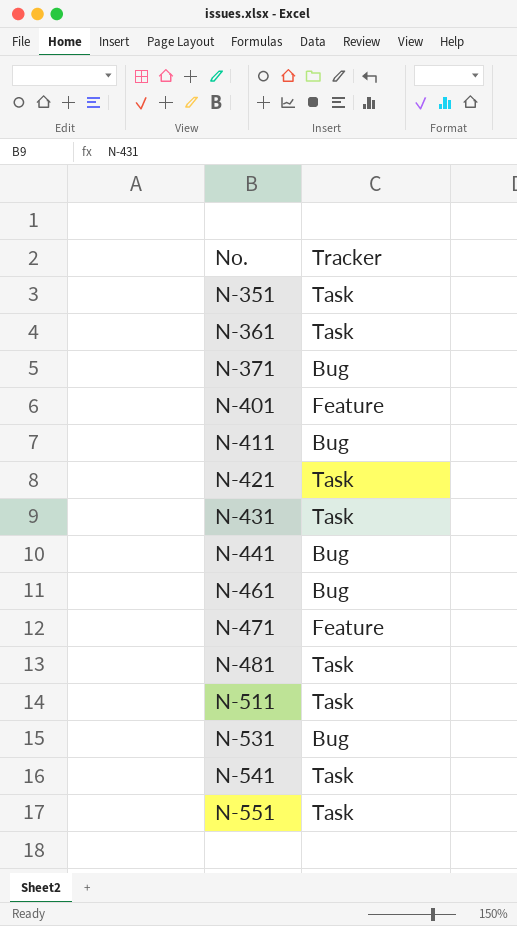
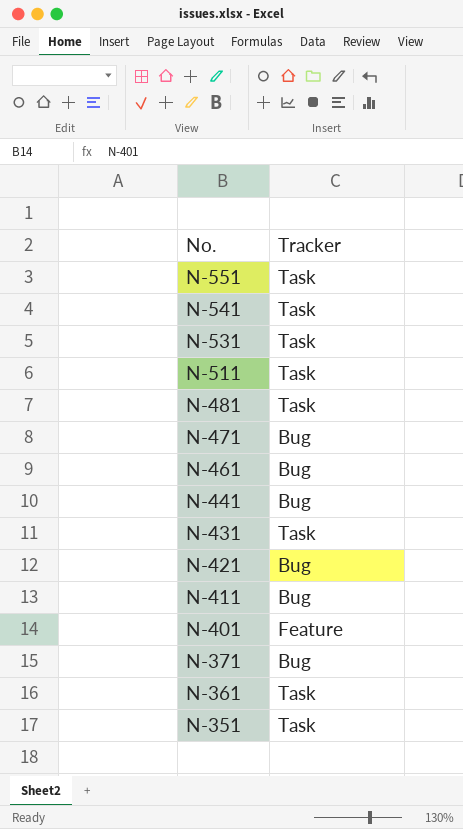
row order: No. ascending -> No. descending
N-531 | Tracker: Bug -> Task
N-471 | Tracker: Feature -> Bug
N-421 | Tracker: Task -> Bug

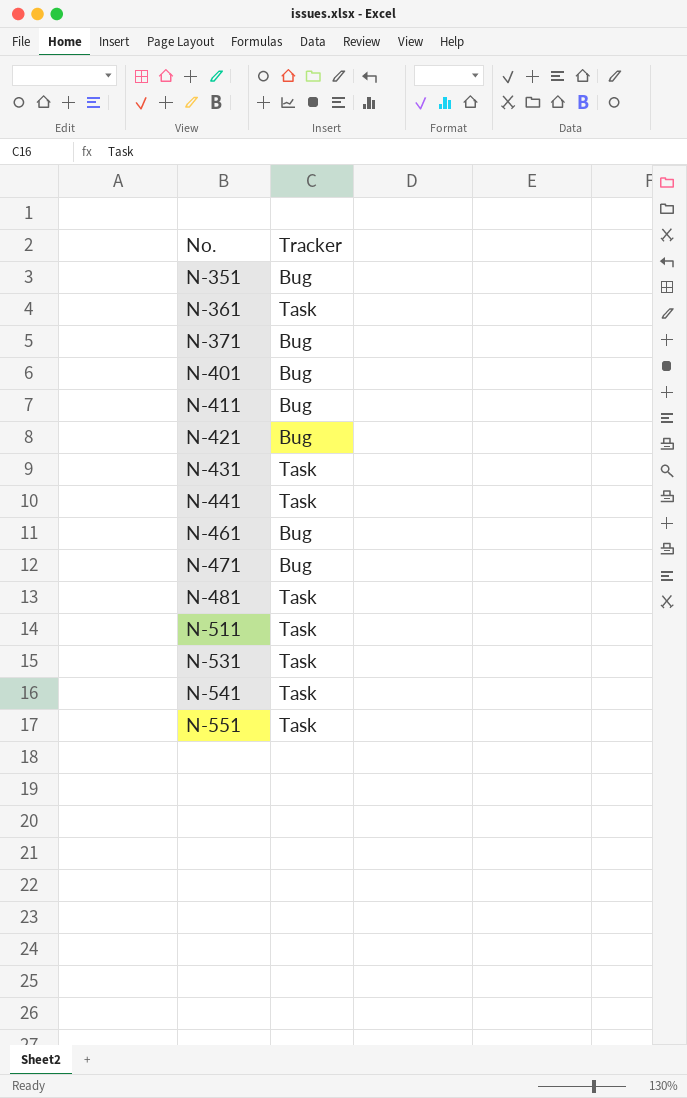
row order: No. descending -> No. ascending
N-351 | Tracker: Task -> Bug
N-401 | Tracker: Feature -> Bug
N-441 | Tracker: Bug -> Task

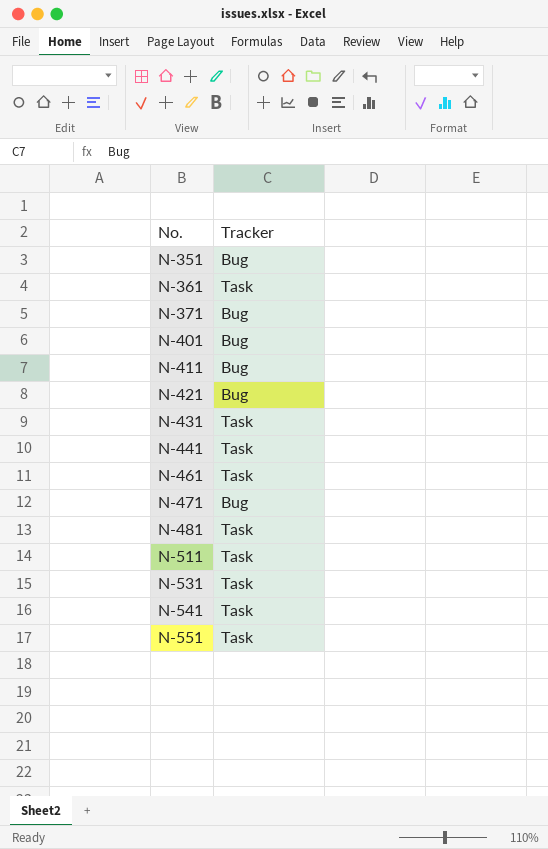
N-461 | Tracker: Bug -> Task

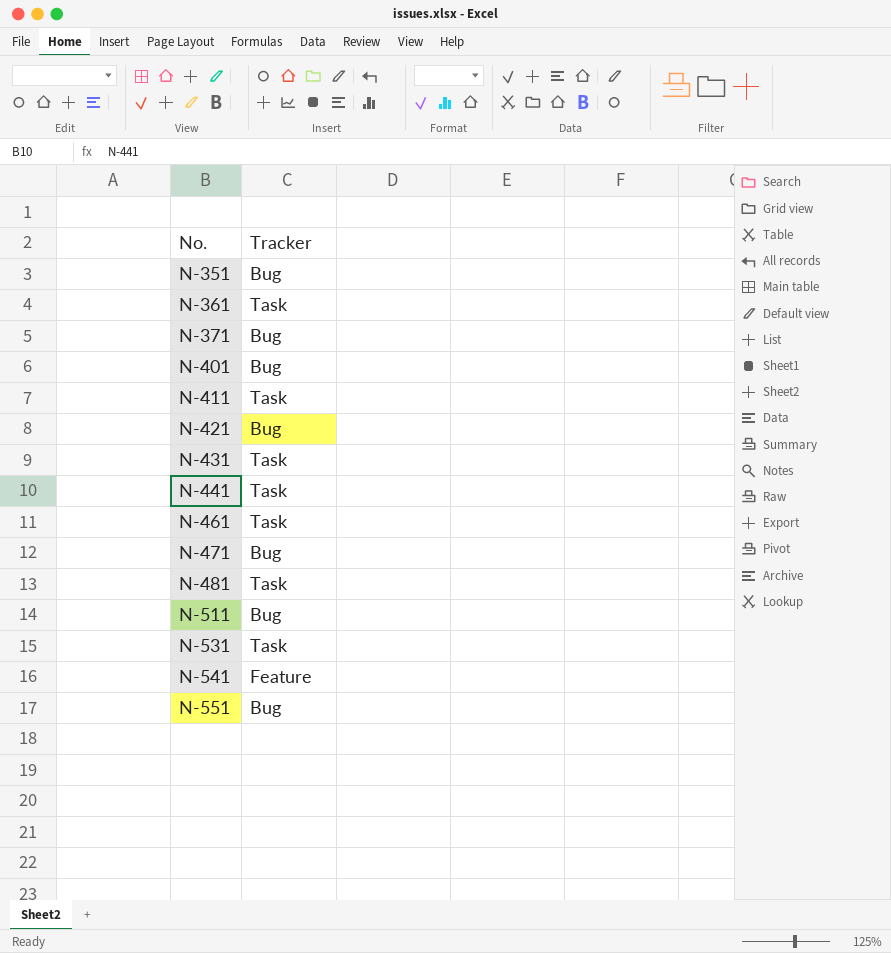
N-411 | Tracker: Bug -> Task
N-511 | Tracker: Task -> Bug
N-541 | Tracker: Task -> Feature
N-551 | Tracker: Task -> Bug

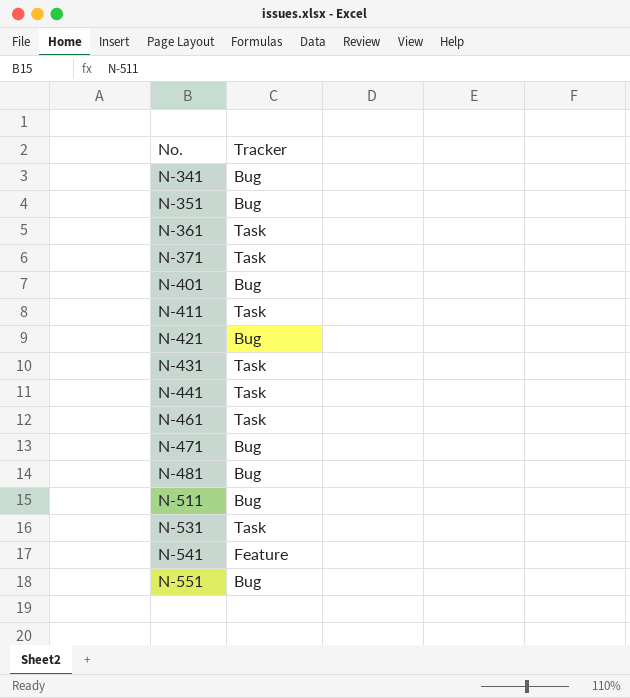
row N-341: none -> Bug
N-371 | Tracker: Bug -> Task
N-481 | Tracker: Task -> Bug

